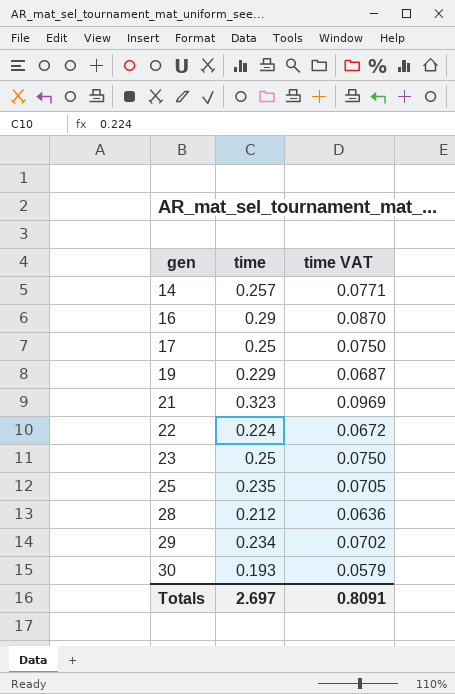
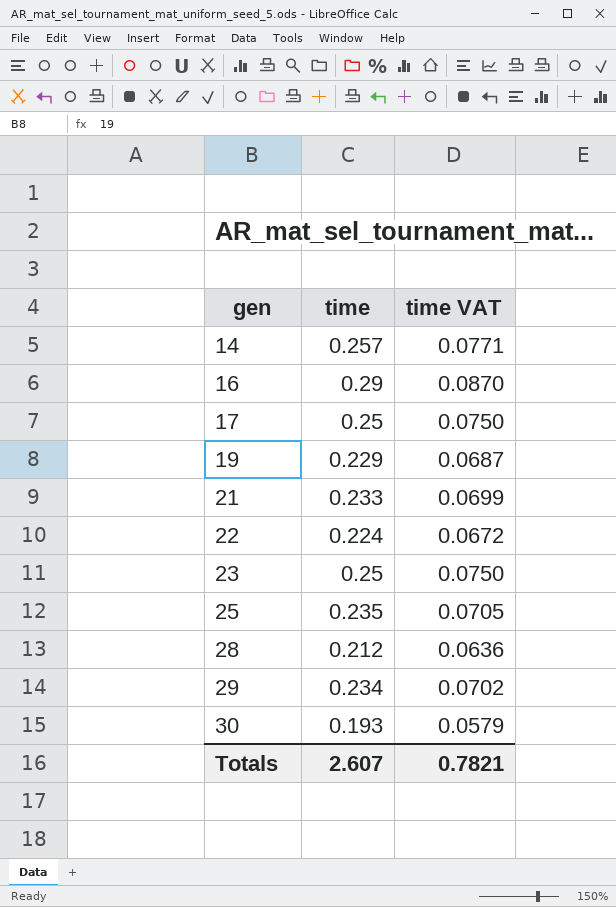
21 | time: 0.323 -> 0.233
21 | time VAT: 0.0969 -> 0.0699
Totals | time: 2.697 -> 2.607
Totals | time VAT: 0.8091 -> 0.7821

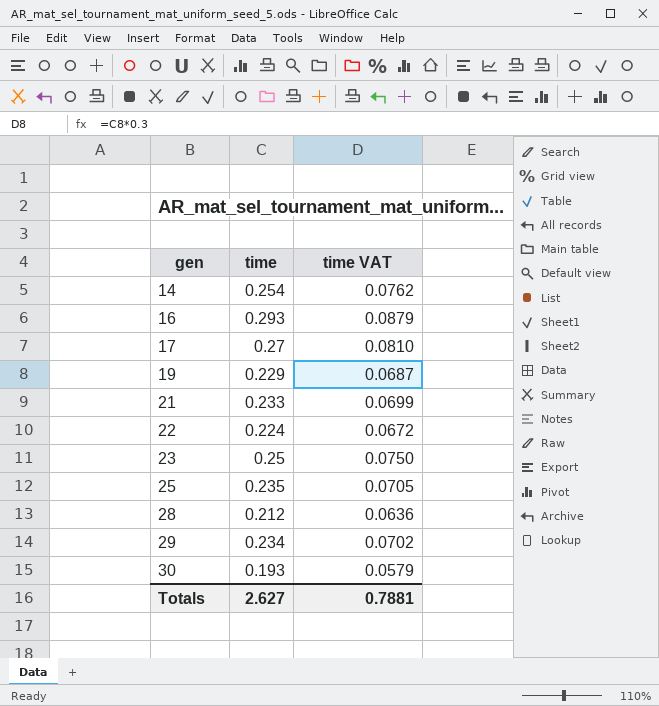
14 | time: 0.257 -> 0.254
14 | time VAT: 0.0771 -> 0.0762
16 | time: 0.29 -> 0.293
16 | time VAT: 0.0870 -> 0.0879
17 | time: 0.25 -> 0.27
17 | time VAT: 0.0750 -> 0.0810
Totals | time: 2.607 -> 2.627
Totals | time VAT: 0.7821 -> 0.7881

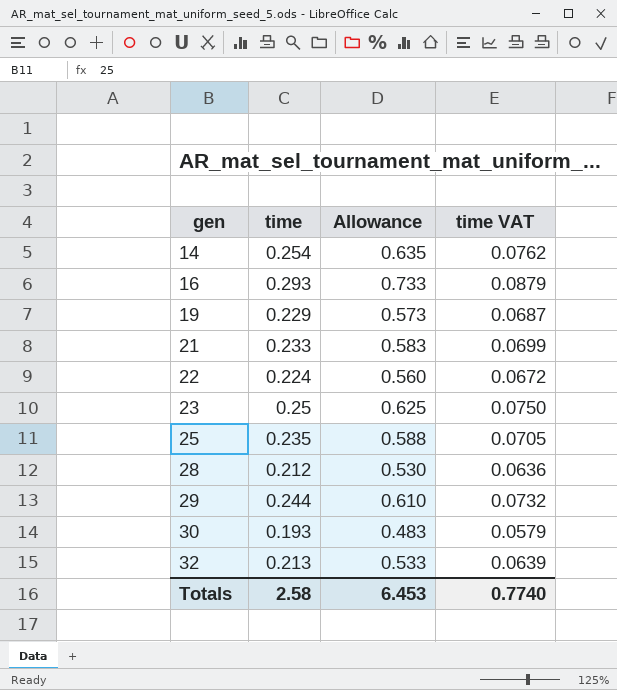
column Allowance | formula: none -> [time] * 2.5
row 17: 0.27 | 0.0810 -> none
29 | time: 0.234 -> 0.244
29 | time VAT: 0.0702 -> 0.0732
row 32: none -> 0.213 | 0.533 | 0.0639
Totals | time: 2.627 -> 2.58
Totals | time VAT: 0.7881 -> 0.7740

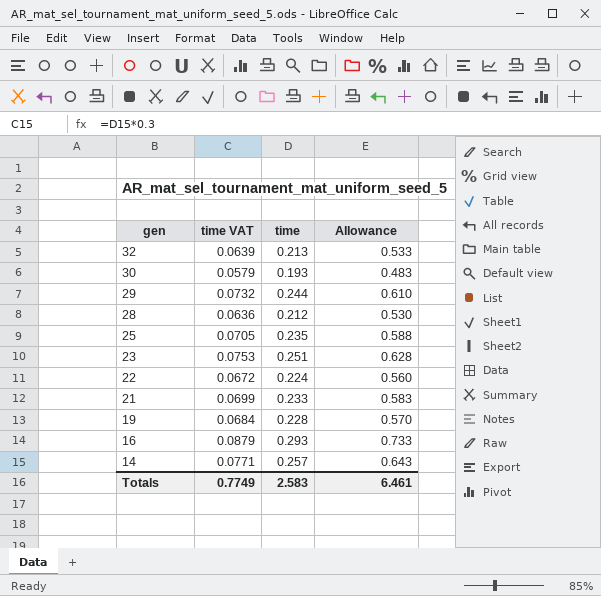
row order: gen ascending -> gen descending
column time VAT | position: 4 -> 2
23 | time VAT: 0.0750 -> 0.0753
23 | time: 0.25 -> 0.251
23 | Allowance: 0.625 -> 0.628
19 | time VAT: 0.0687 -> 0.0684
19 | time: 0.229 -> 0.228
19 | Allowance: 0.573 -> 0.570
14 | time VAT: 0.0762 -> 0.0771
14 | time: 0.254 -> 0.257
14 | Allowance: 0.635 -> 0.643
Totals | time VAT: 0.7740 -> 0.7749
Totals | time: 2.58 -> 2.583
Totals | Allowance: 6.453 -> 6.461

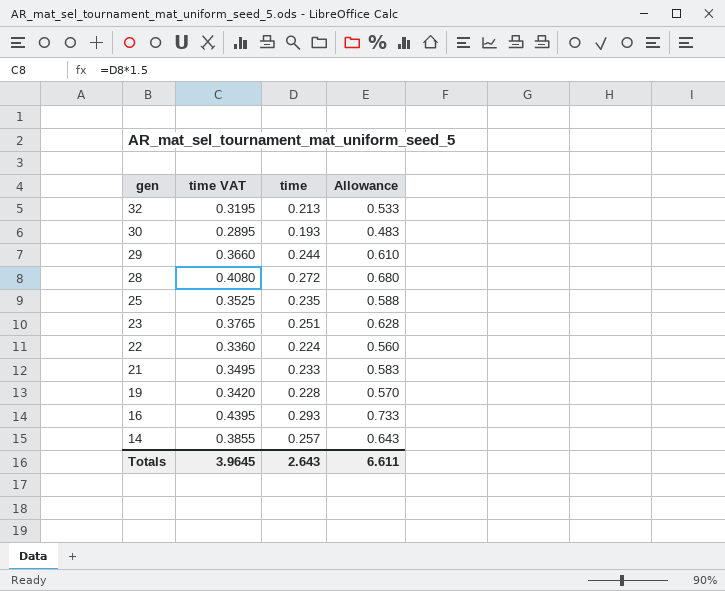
column time VAT | formula: [time] * 0.3 -> [time] * 1.5
28 | time: 0.212 -> 0.272
28 | Allowance: 0.530 -> 0.680
Totals | time VAT: 0.7749 -> 3.9645
Totals | time: 2.583 -> 2.643
Totals | Allowance: 6.461 -> 6.611

